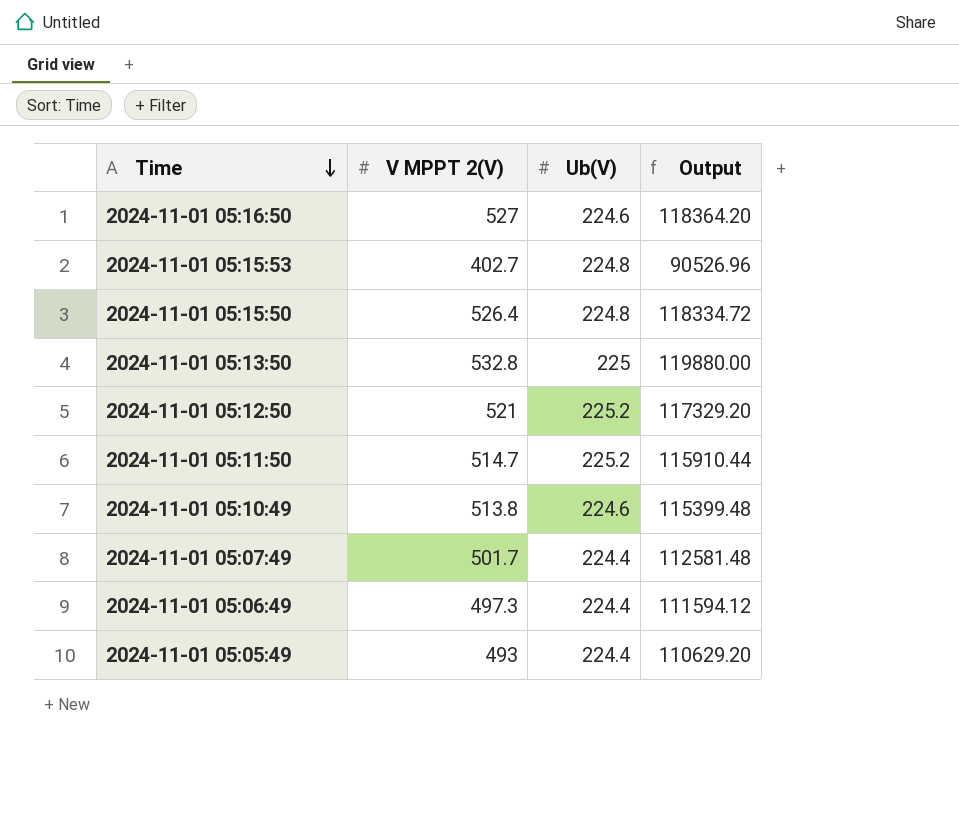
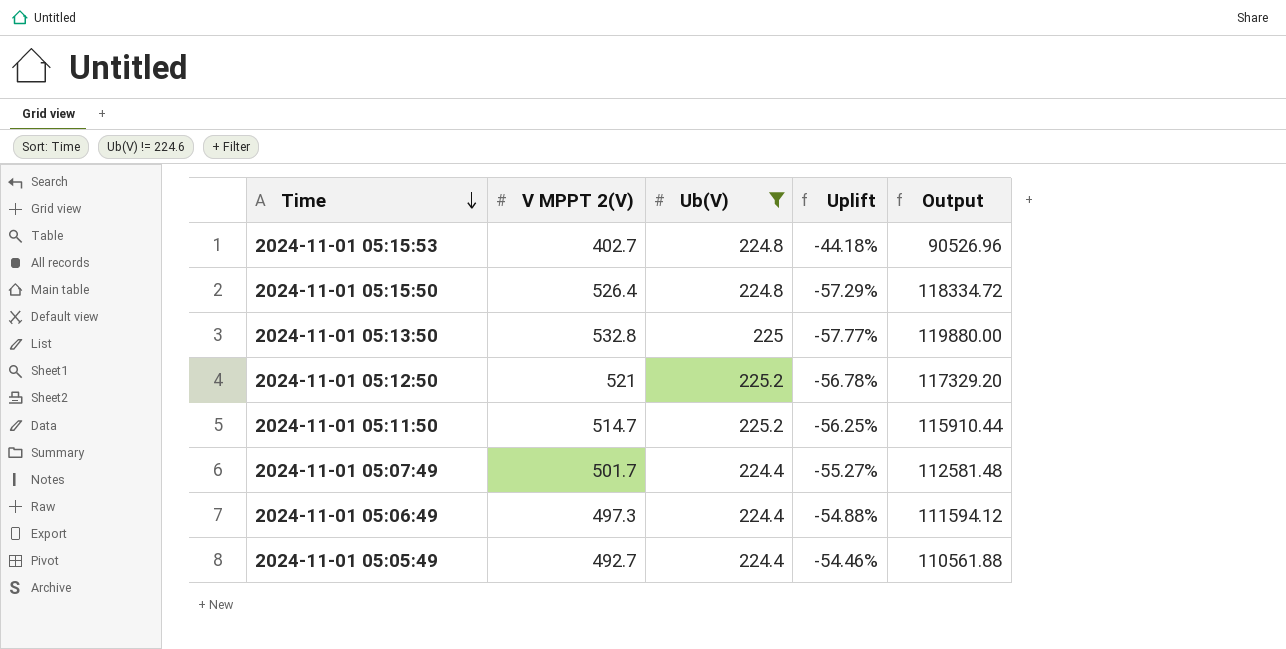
filter: none -> Ub(V) != 224.6
column Uplift | formula: none -> ([Ub(V)] - [V MPPT 2(V)]) / [V MPPT 2(V)]
2024-11-01 05:05:49 | V MPPT 2(V): 493 -> 492.7
2024-11-01 05:05:49 | Output: 110629.20 -> 110561.88

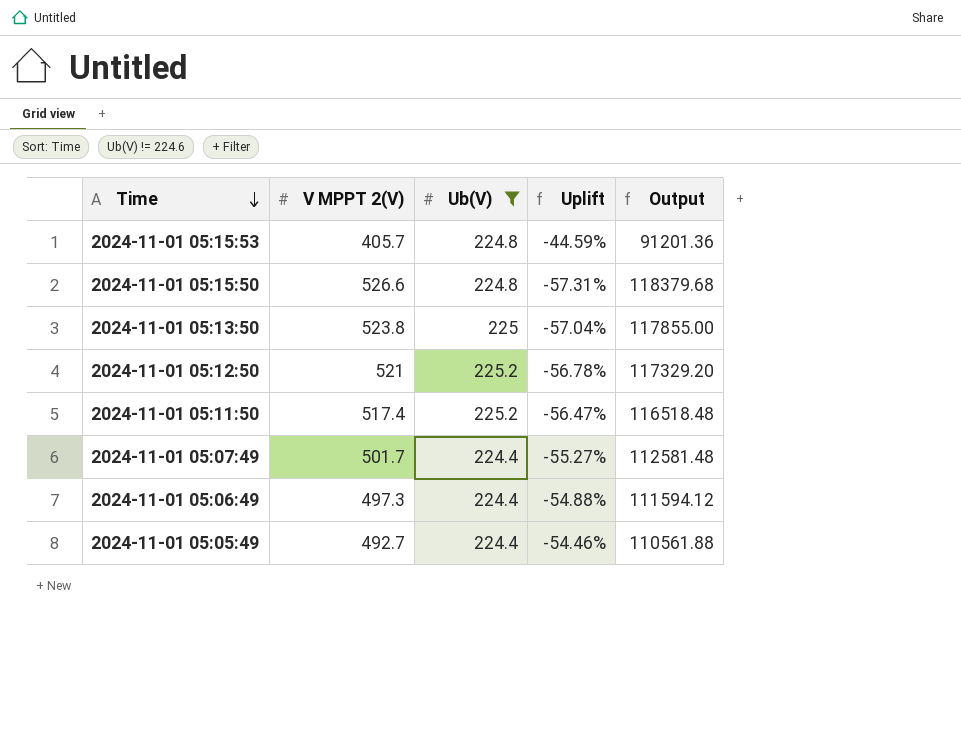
2024-11-01 05:15:53 | V MPPT 2(V): 402.7 -> 405.7
2024-11-01 05:15:53 | Uplift: -44.18% -> -44.59%
2024-11-01 05:15:53 | Output: 90526.96 -> 91201.36
2024-11-01 05:15:50 | V MPPT 2(V): 526.4 -> 526.6
2024-11-01 05:15:50 | Uplift: -57.29% -> -57.31%
2024-11-01 05:15:50 | Output: 118334.72 -> 118379.68
2024-11-01 05:13:50 | V MPPT 2(V): 532.8 -> 523.8
2024-11-01 05:13:50 | Uplift: -57.77% -> -57.04%
2024-11-01 05:13:50 | Output: 119880.00 -> 117855.00
2024-11-01 05:11:50 | V MPPT 2(V): 514.7 -> 517.4
2024-11-01 05:11:50 | Uplift: -56.25% -> -56.47%
2024-11-01 05:11:50 | Output: 115910.44 -> 116518.48

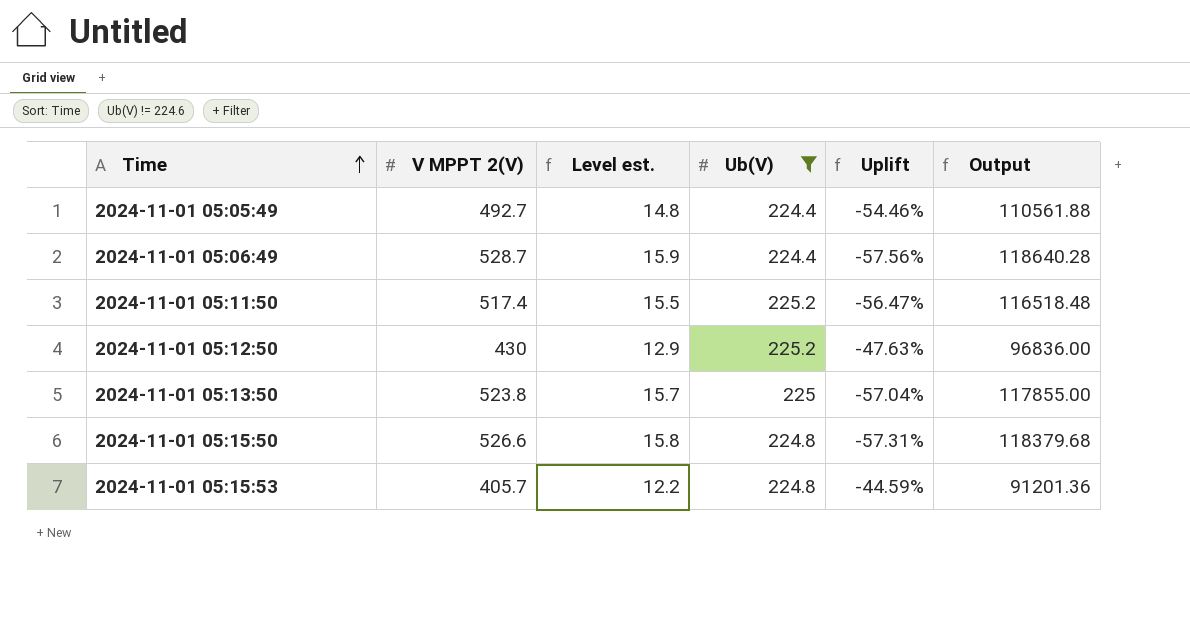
row order: Time descending -> Time ascending
column Level est. | formula: none -> [V MPPT 2(V)] * 0.03
row 2024-11-01 05:07:49: 501.7 | 224.4 | -55.27% | 112581.48 -> none
2024-11-01 05:06:49 | V MPPT 2(V): 497.3 -> 528.7
2024-11-01 05:06:49 | Uplift: -54.88% -> -57.56%
2024-11-01 05:06:49 | Output: 111594.12 -> 118640.28
2024-11-01 05:12:50 | V MPPT 2(V): 521 -> 430
2024-11-01 05:12:50 | Uplift: -56.78% -> -47.63%
2024-11-01 05:12:50 | Output: 117329.20 -> 96836.00

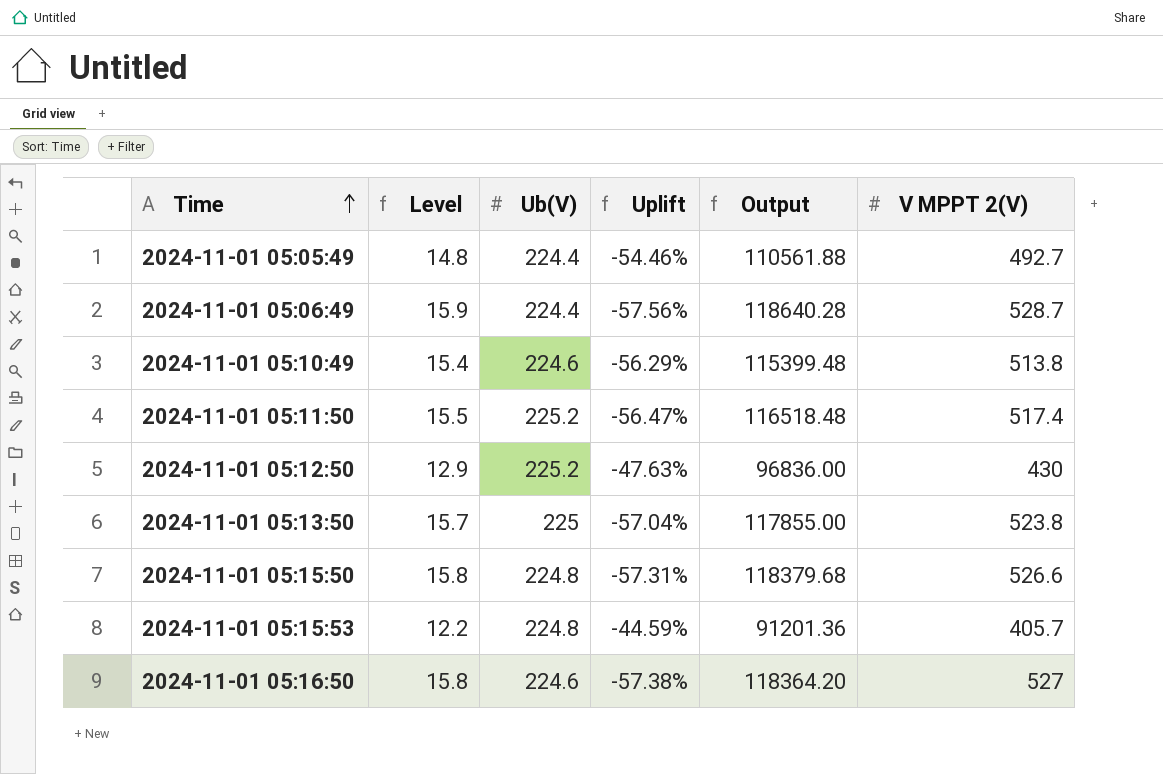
filter: Ub(V) != 224.6 -> none
column name: Level est. -> Level
column V MPPT 2(V) | position: 2 -> 6

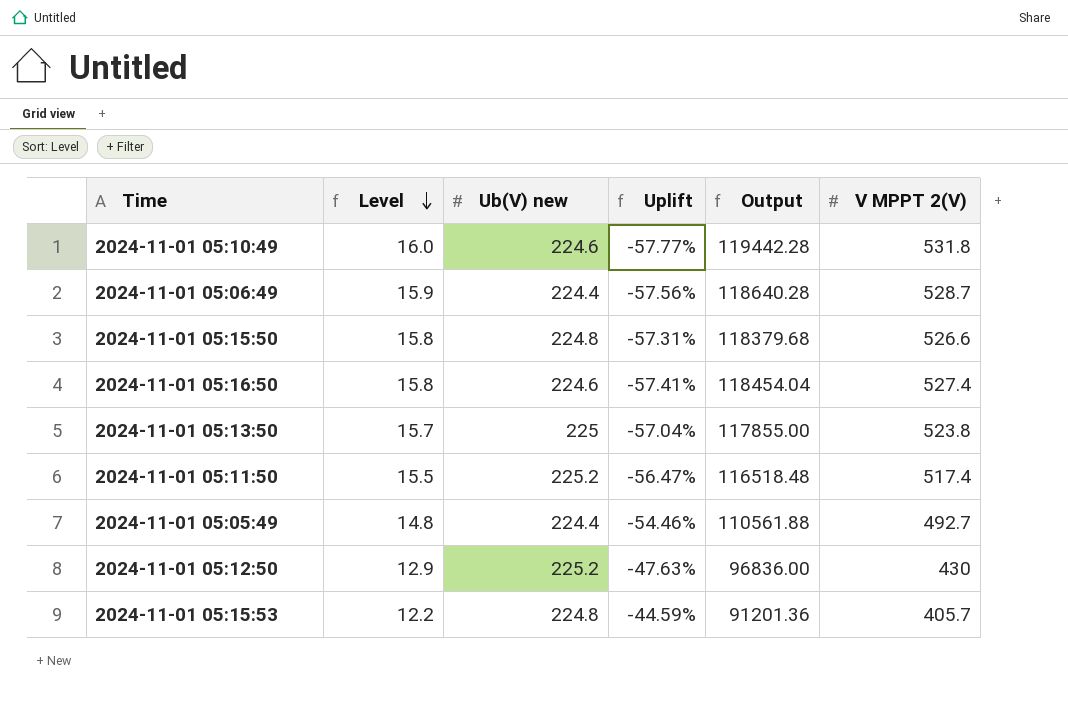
row order: Time ascending -> Level descending
column name: Ub(V) -> Ub(V) new
2024-11-01 05:10:49 | Level: 15.4 -> 16.0
2024-11-01 05:10:49 | Uplift: -56.29% -> -57.77%
2024-11-01 05:10:49 | Output: 115399.48 -> 119442.28
2024-11-01 05:10:49 | V MPPT 2(V): 513.8 -> 531.8
2024-11-01 05:16:50 | Uplift: -57.38% -> -57.41%
2024-11-01 05:16:50 | Output: 118364.20 -> 118454.04
2024-11-01 05:16:50 | V MPPT 2(V): 527 -> 527.4

